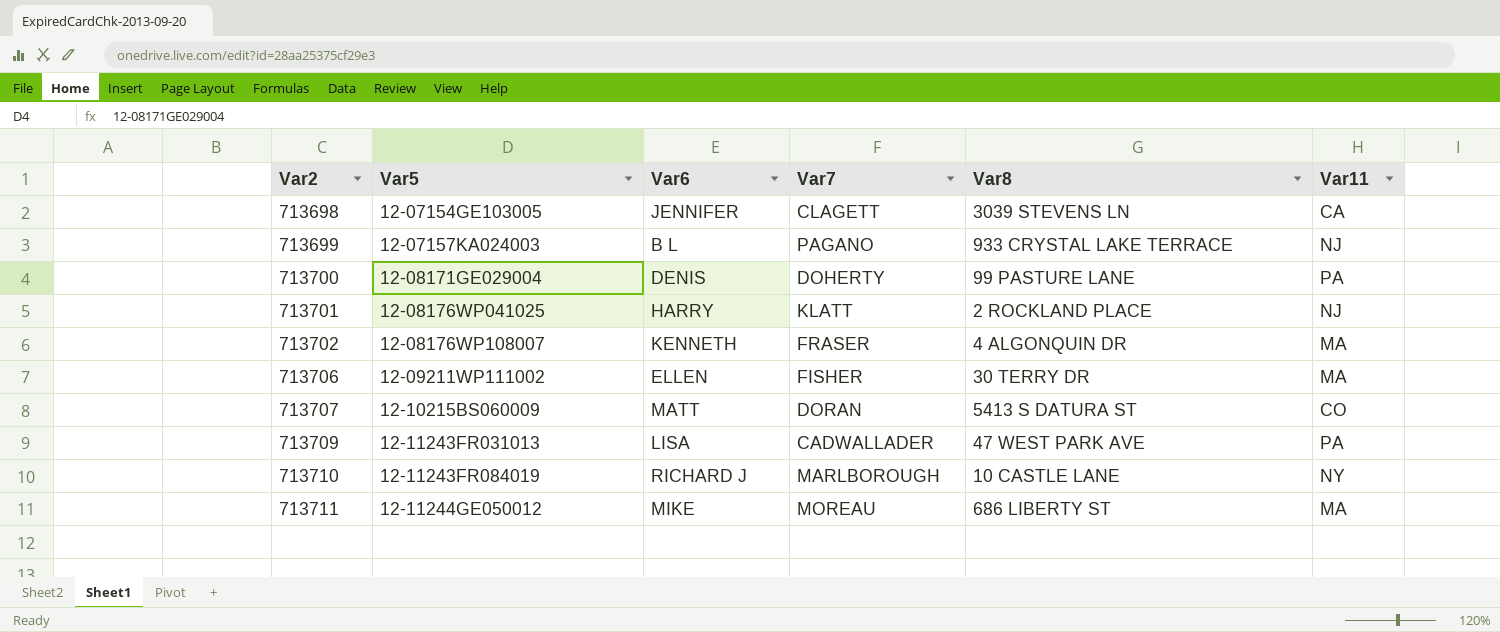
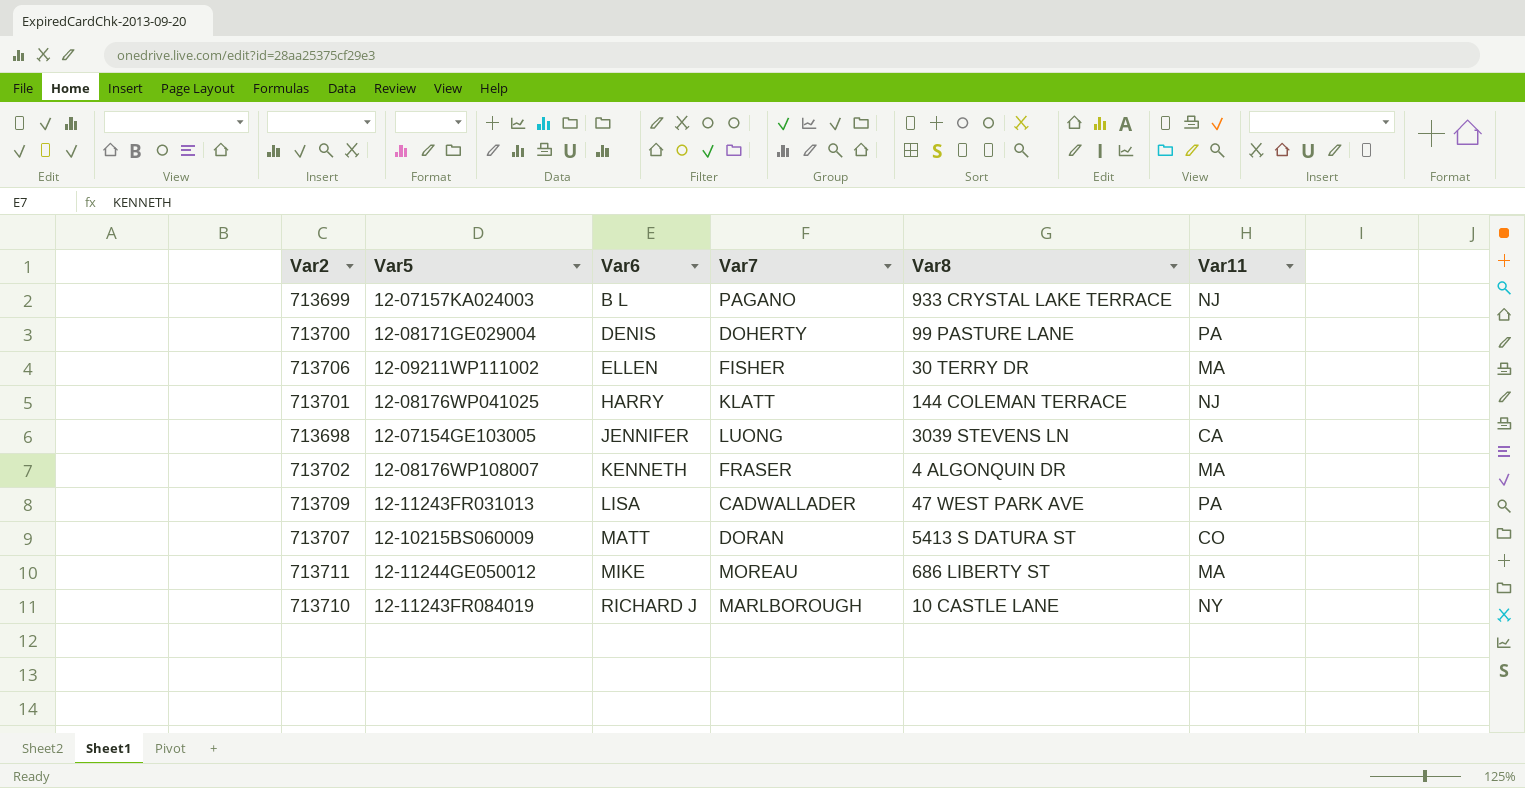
row order: Var2 ascending -> Var6 ascending
713701 | Var8: 2 ROCKLAND PLACE -> 144 COLEMAN TERRACE
713698 | Var7: CLAGETT -> LUONG

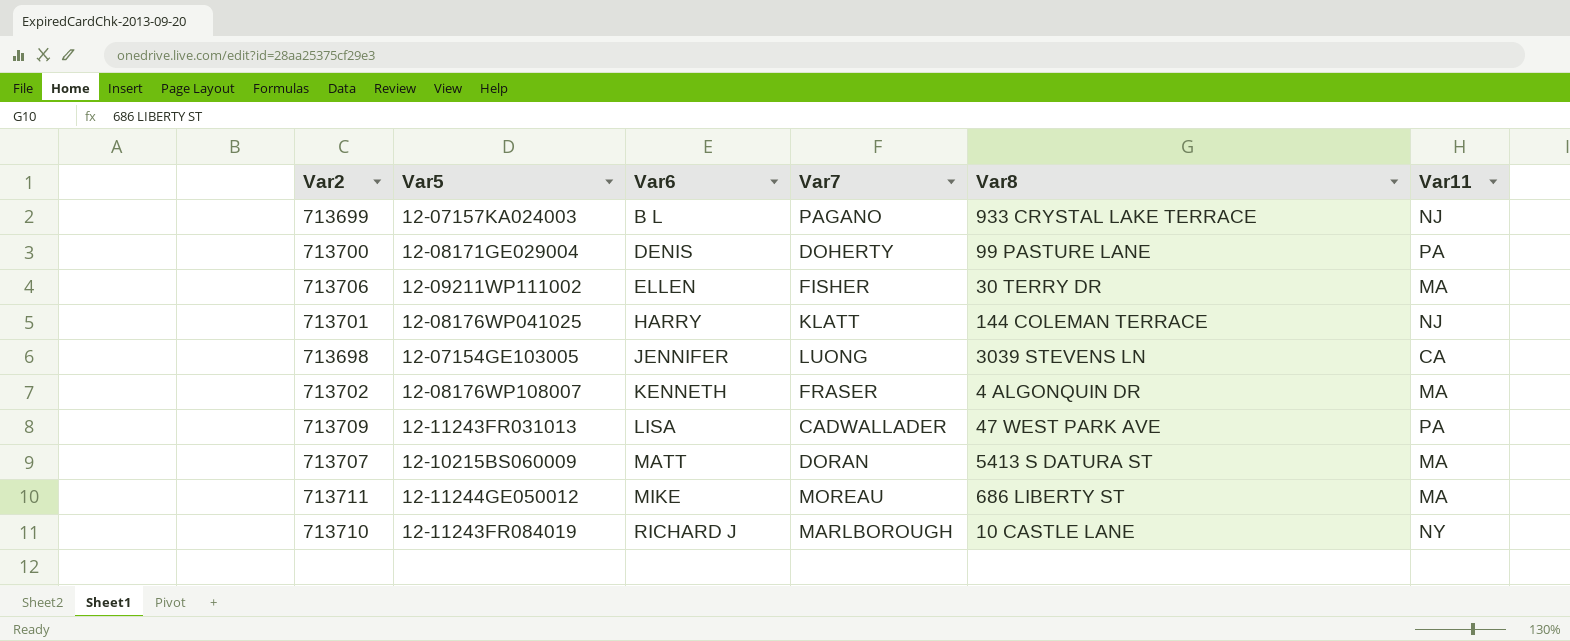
713707 | Var11: CO -> MA

